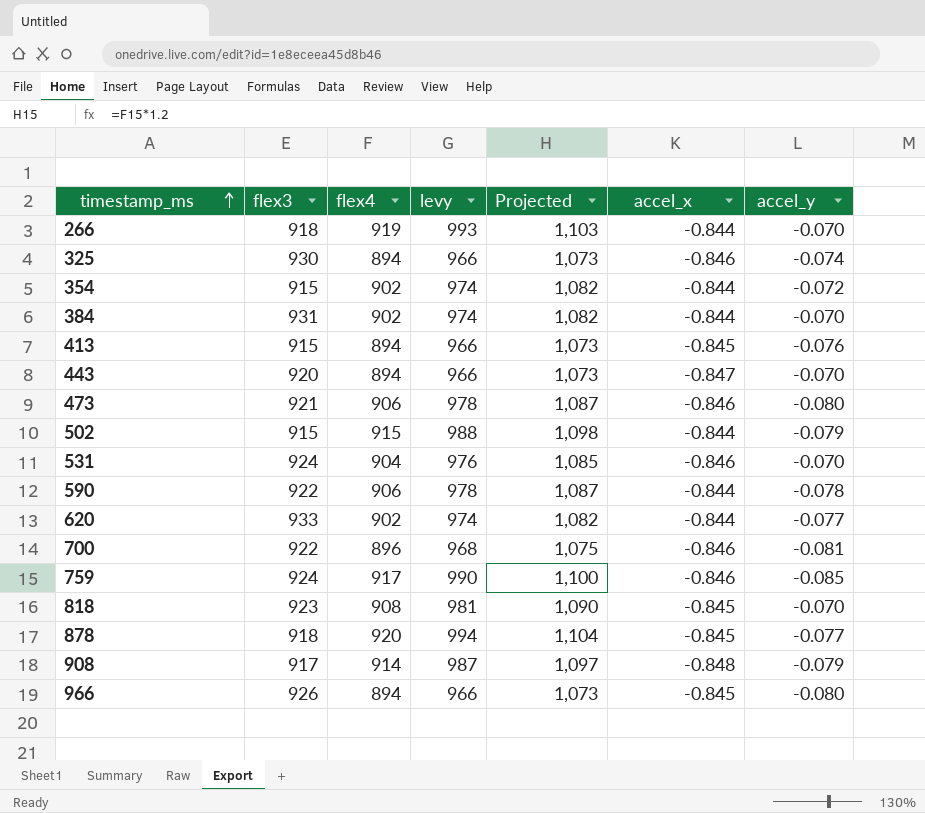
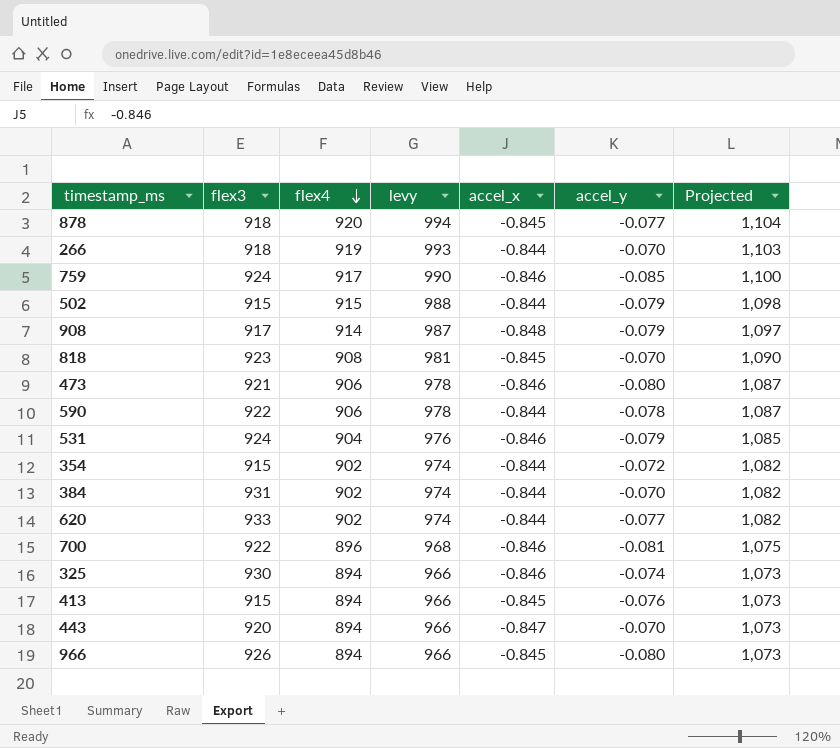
row order: timestamp_ms ascending -> flex4 descending
column Projected | position: 5 -> 7
531 | accel_y: -0.070 -> -0.079

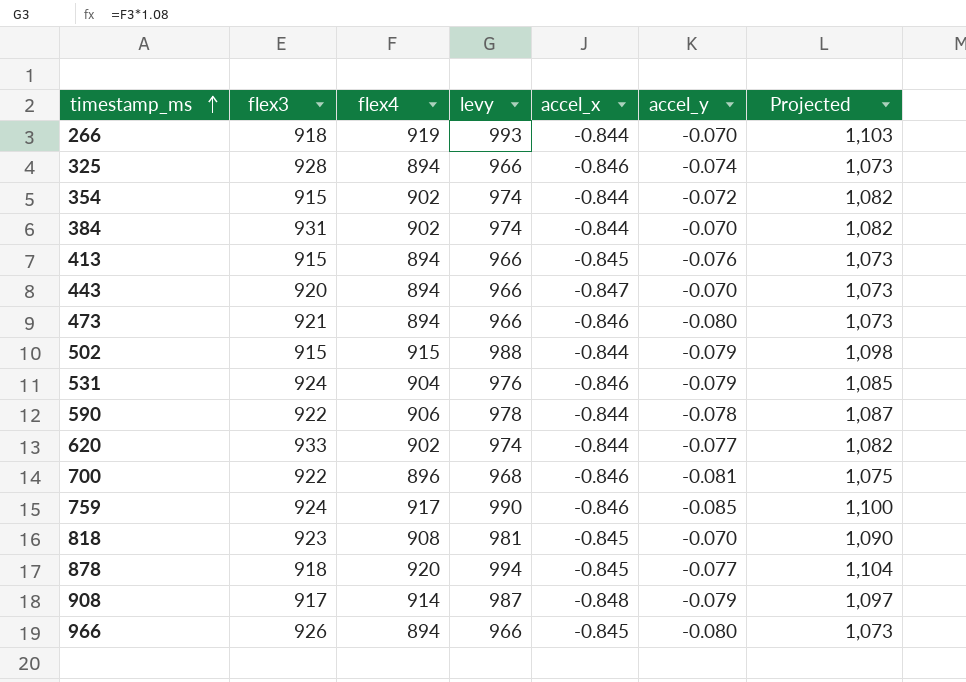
row order: flex4 descending -> timestamp_ms ascending
325 | flex3: 930 -> 928
473 | flex4: 906 -> 894
473 | levy: 978 -> 966
473 | Projected: 1,087 -> 1,073

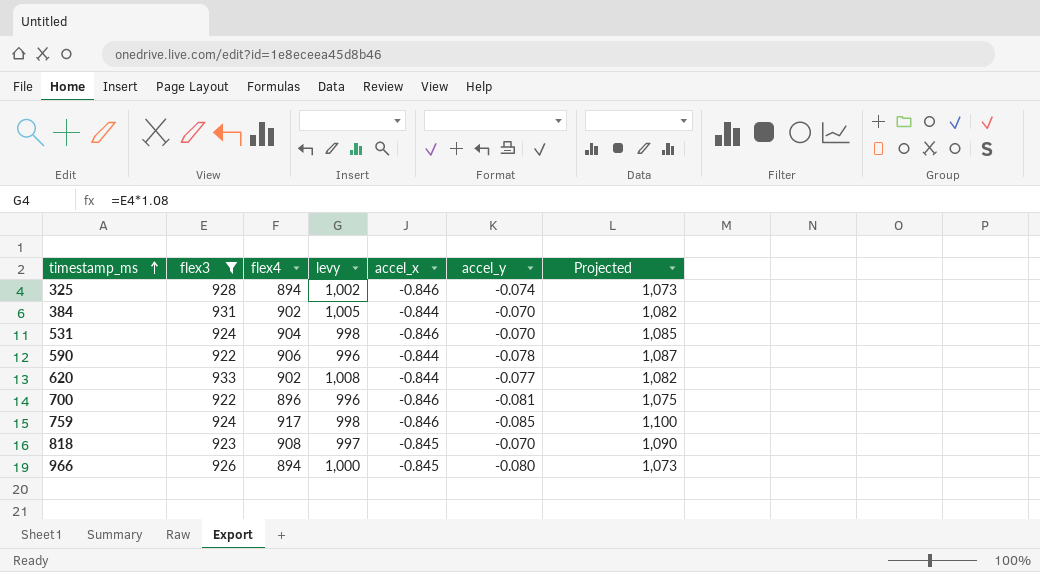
filter: none -> flex3 >= 922
column levy | formula: [flex4] * 1.08 -> [flex3] * 1.08
531 | accel_y: -0.079 -> -0.070

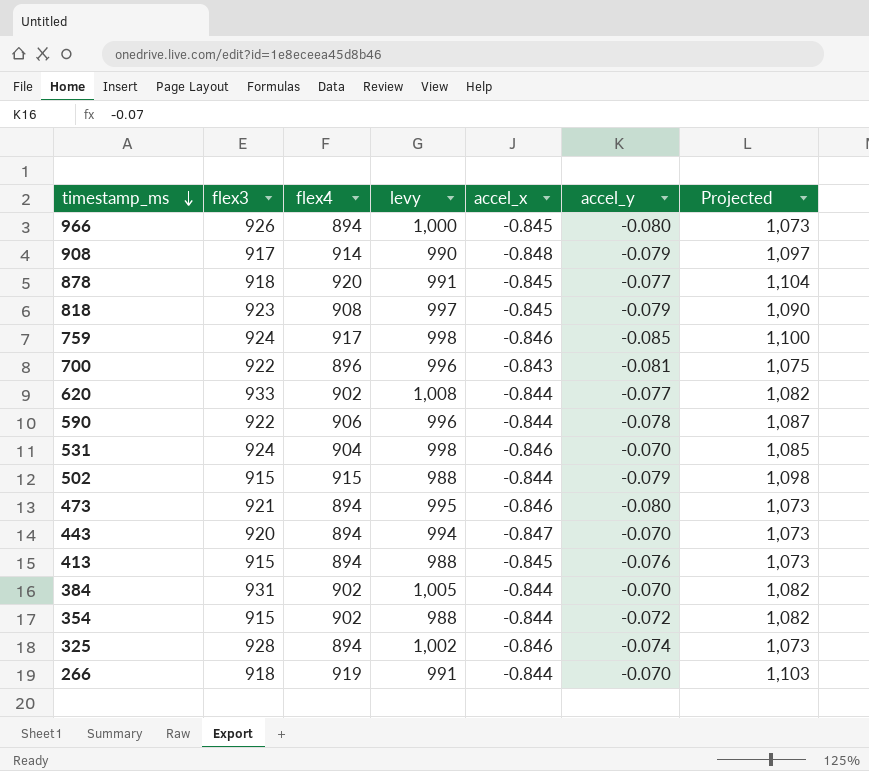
filter: flex3 >= 922 -> none
row order: timestamp_ms ascending -> timestamp_ms descending
818 | accel_y: -0.070 -> -0.079
700 | accel_x: -0.846 -> -0.843

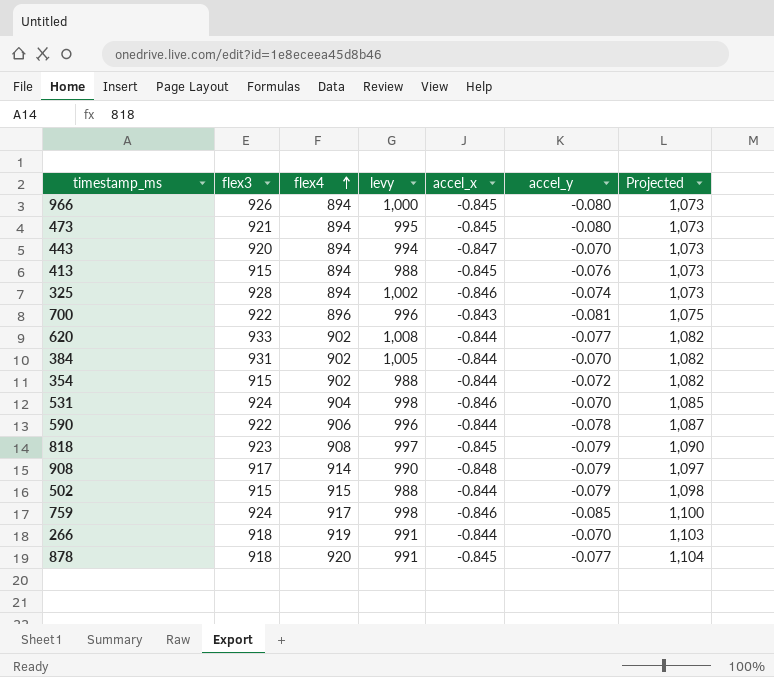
row order: timestamp_ms descending -> flex4 ascending
473 | accel_x: -0.846 -> -0.845

